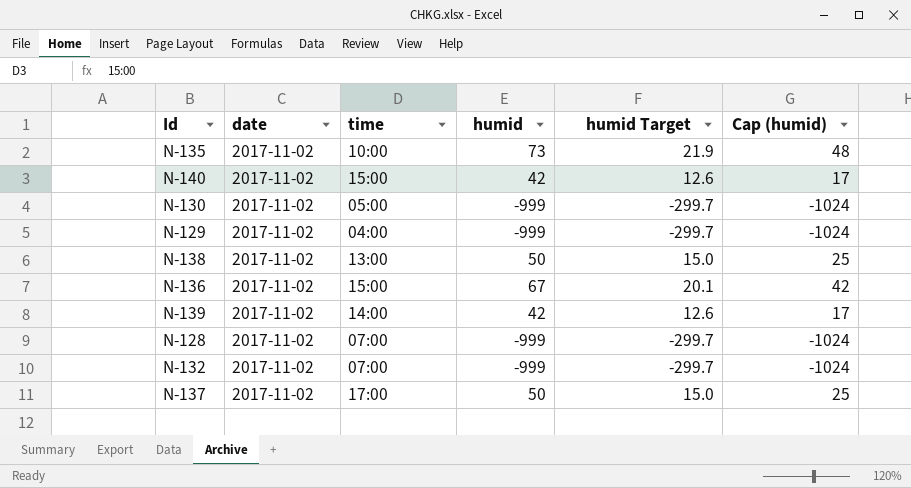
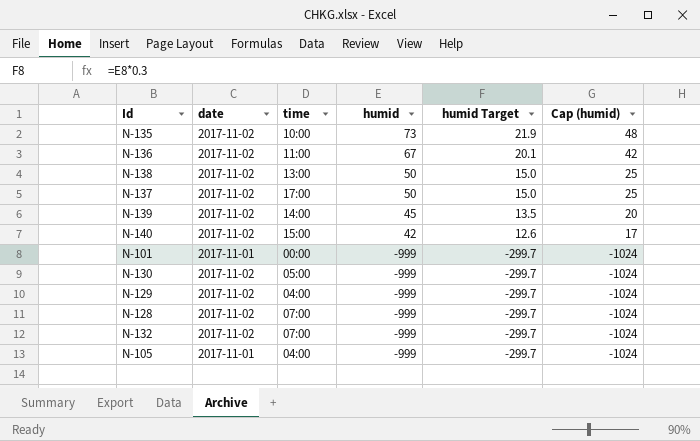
row order: none -> humid descending
N-136 | time: 15:00 -> 11:00
N-139 | humid: 42 -> 45
N-139 | humid Target: 12.6 -> 13.5
N-139 | Cap (humid): 17 -> 20
row N-101: none -> 2017-11-01 | 00:00 | -999 | -299.7 | -1024
row N-105: none -> 2017-11-01 | 04:00 | -999 | -299.7 | -1024

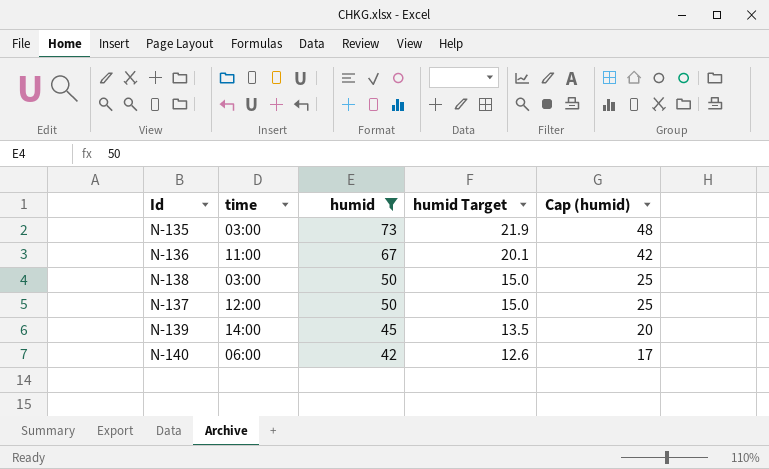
filter: none -> humid != -999
column date | position: 2 -> none
N-135 | time: 10:00 -> 03:00
N-138 | time: 13:00 -> 03:00
N-137 | time: 17:00 -> 12:00
N-140 | time: 15:00 -> 06:00

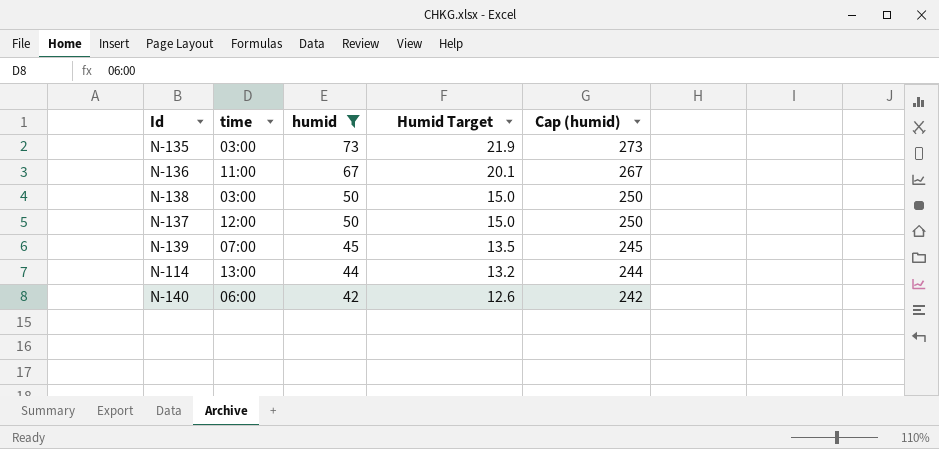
column name: humid Target -> Humid Target
column Cap (humid) | formula: [humid] - 25 -> [humid] + 200
N-139 | time: 14:00 -> 07:00
row N-114: none -> 13:00 | 44 | 13.2 | 244

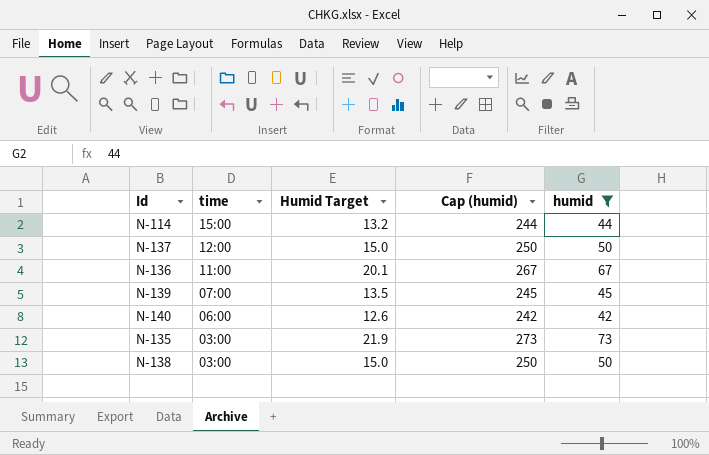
row order: humid descending -> time descending
column humid | position: 3 -> 5
N-114 | time: 13:00 -> 15:00

